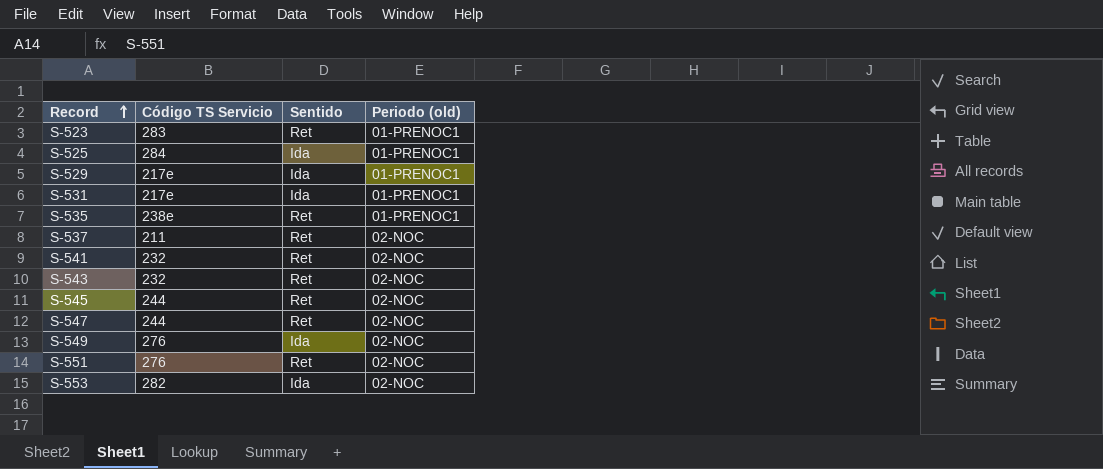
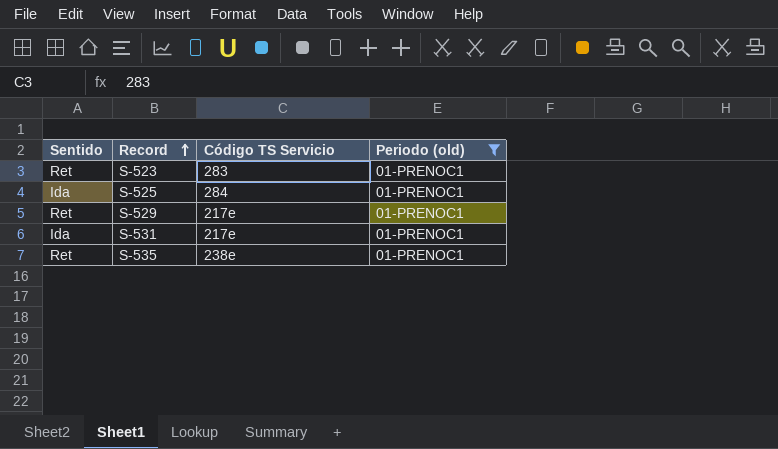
filter: none -> Periodo (old) = 01-PRENOC1
column Sentido | position: 3 -> 1
S-529 | Sentido: Ida -> Ret

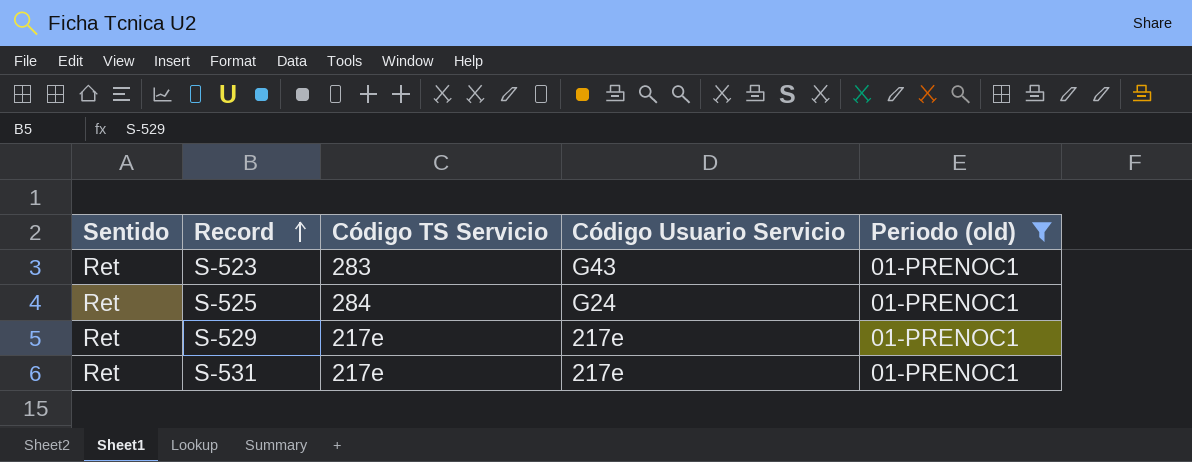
column Código Usuario Servicio | position: none -> 4
row S-535: Ret | 238e | 01-PRENOC1 -> none
S-525 | Sentido: Ida -> Ret
S-531 | Sentido: Ida -> Ret

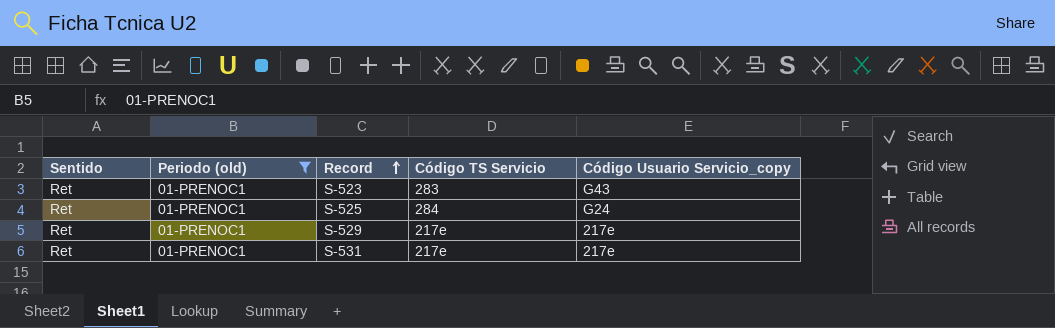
column Periodo (old) | position: 5 -> 2
column name: Código Usuario Servicio -> Código Usuario Servicio_copy

